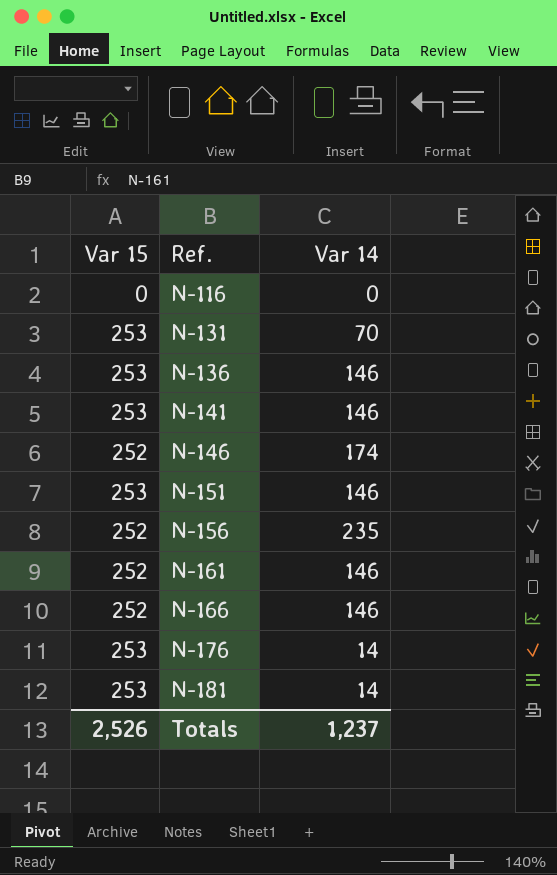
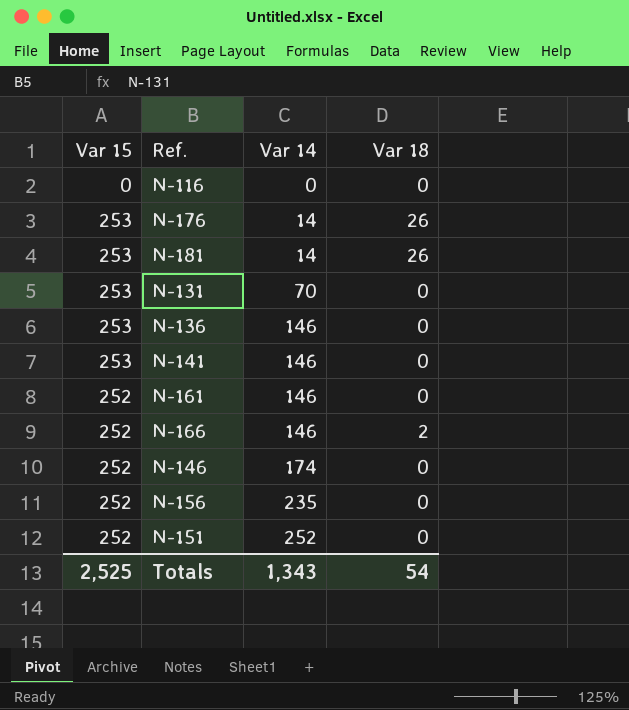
row order: Ref. ascending -> Var 14 ascending
column Var 18 | position: none -> 4
N-151 | Var 15: 253 -> 252
N-151 | Var 14: 146 -> 252
Totals | Var 15: 2,526 -> 2,525
Totals | Var 14: 1,237 -> 1,343

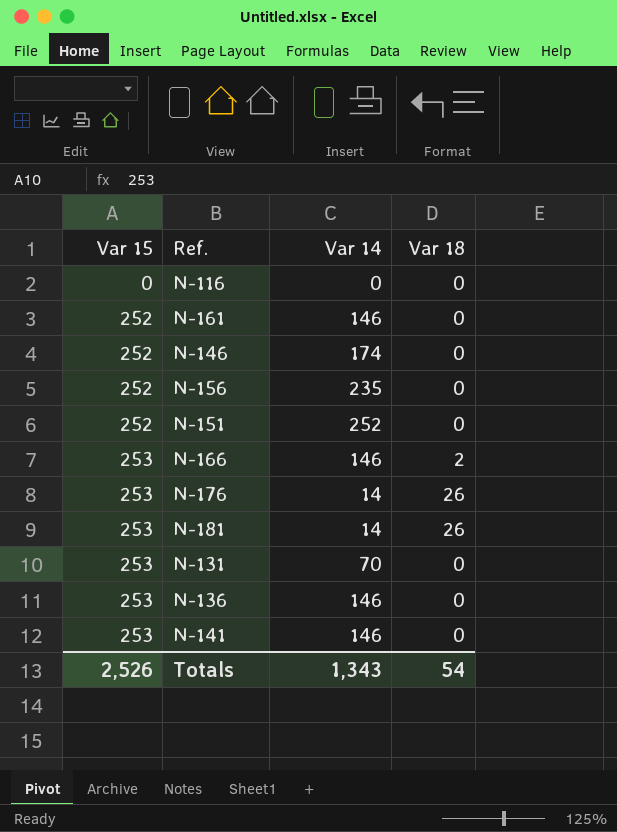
row order: Var 14 ascending -> Var 15 ascending
N-166 | Var 15: 252 -> 253
Totals | Var 15: 2,525 -> 2,526

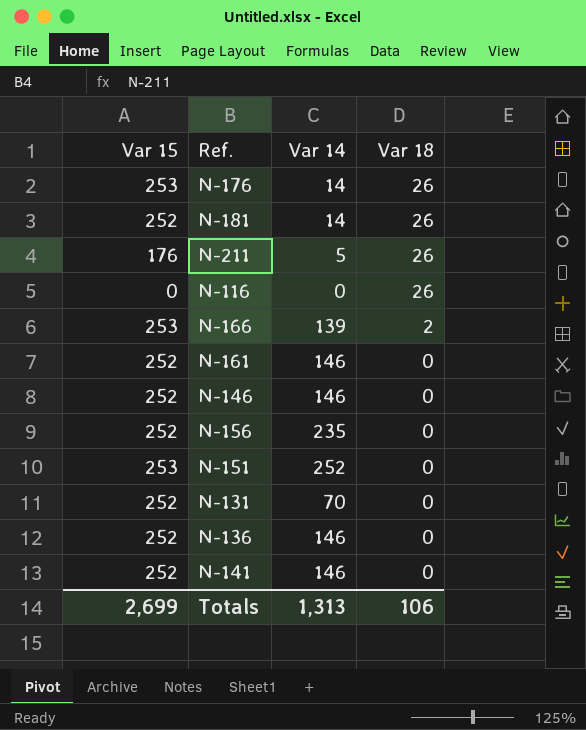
row order: Var 15 ascending -> Var 18 descending
N-181 | Var 15: 253 -> 252
row N-211: none -> 176 | 5 | 26
N-116 | Var 18: 0 -> 26
N-166 | Var 14: 146 -> 139
N-146 | Var 14: 174 -> 146
N-151 | Var 15: 252 -> 253
N-131 | Var 15: 253 -> 252
N-136 | Var 15: 253 -> 252
N-141 | Var 15: 253 -> 252
Totals | Var 15: 2,526 -> 2,699
Totals | Var 14: 1,343 -> 1,313
Totals | Var 18: 54 -> 106

